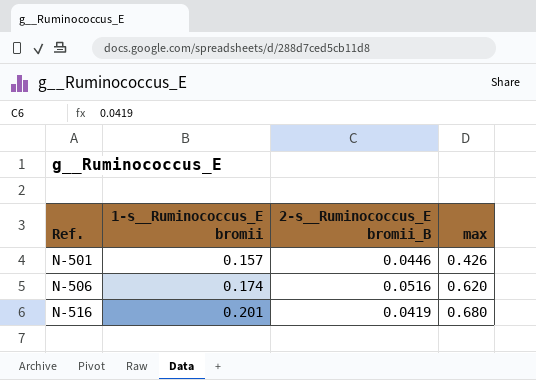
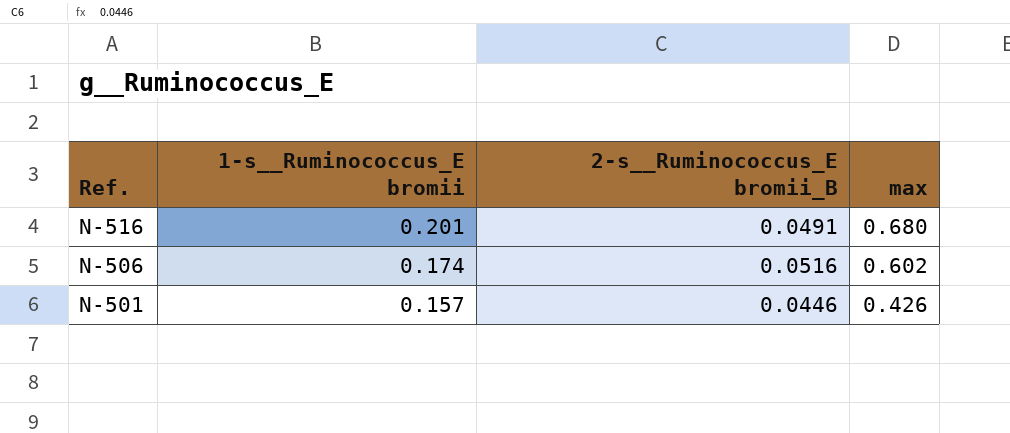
row order: Ref. ascending -> Ref. descending
N-516 | 2-s__Ruminococcus_E bromii_B: 0.0419 -> 0.0491
N-506 | max: 0.620 -> 0.602

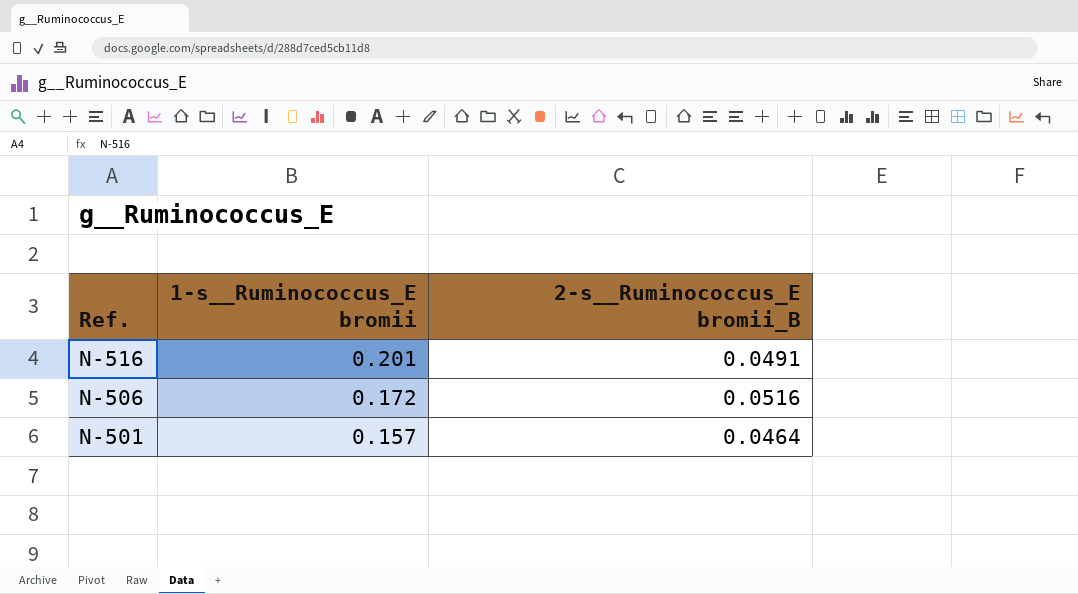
column max | position: 4 -> none
N-506 | 1-s__Ruminococcus_E bromii: 0.174 -> 0.172
N-501 | 2-s__Ruminococcus_E bromii_B: 0.0446 -> 0.0464

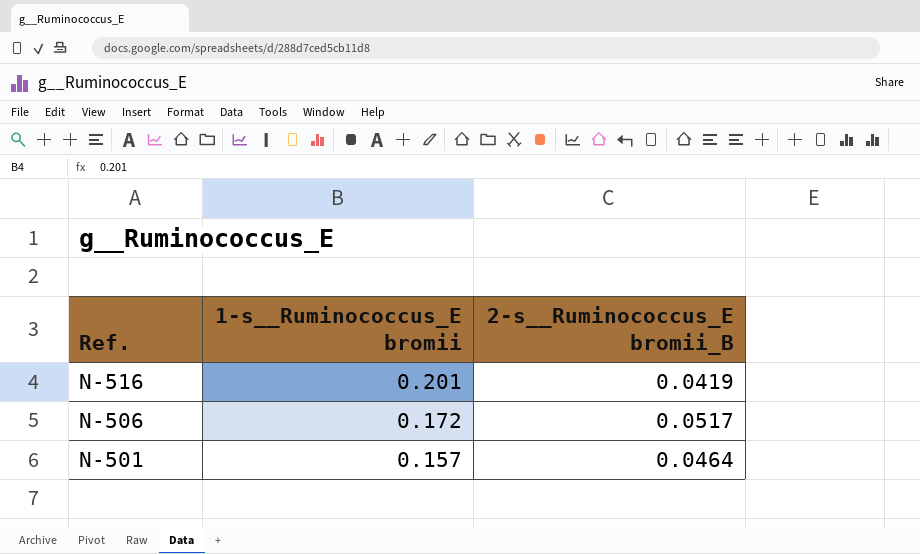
N-516 | 2-s__Ruminococcus_E bromii_B: 0.0491 -> 0.0419
N-506 | 2-s__Ruminococcus_E bromii_B: 0.0516 -> 0.0517

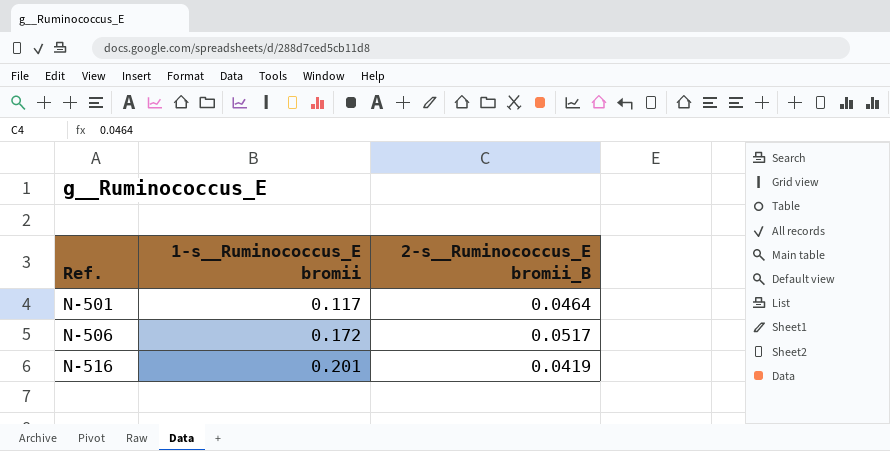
row order: Ref. descending -> Ref. ascending
N-501 | 1-s__Ruminococcus_E bromii: 0.157 -> 0.117

